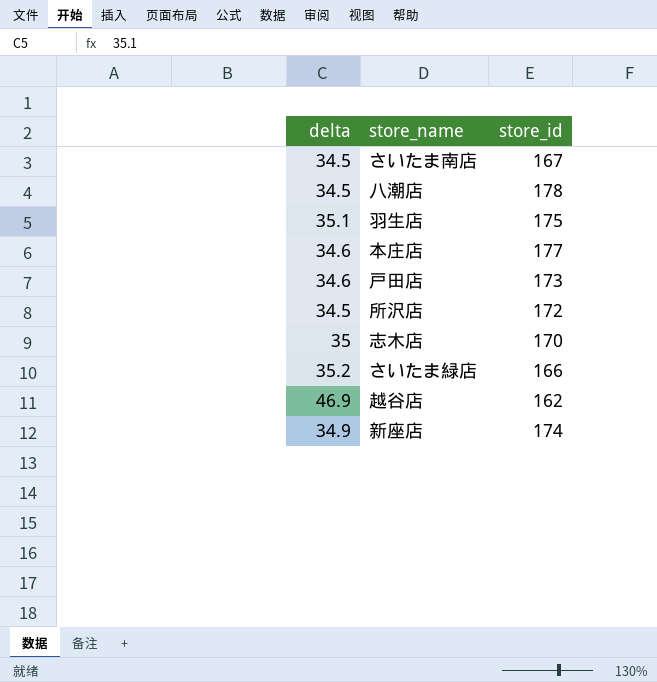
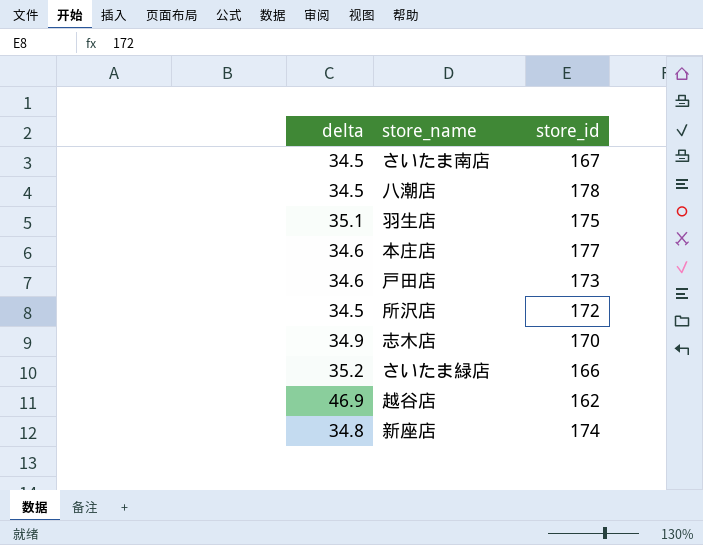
志木店 | delta: 35 -> 34.9
新座店 | delta: 34.9 -> 34.8

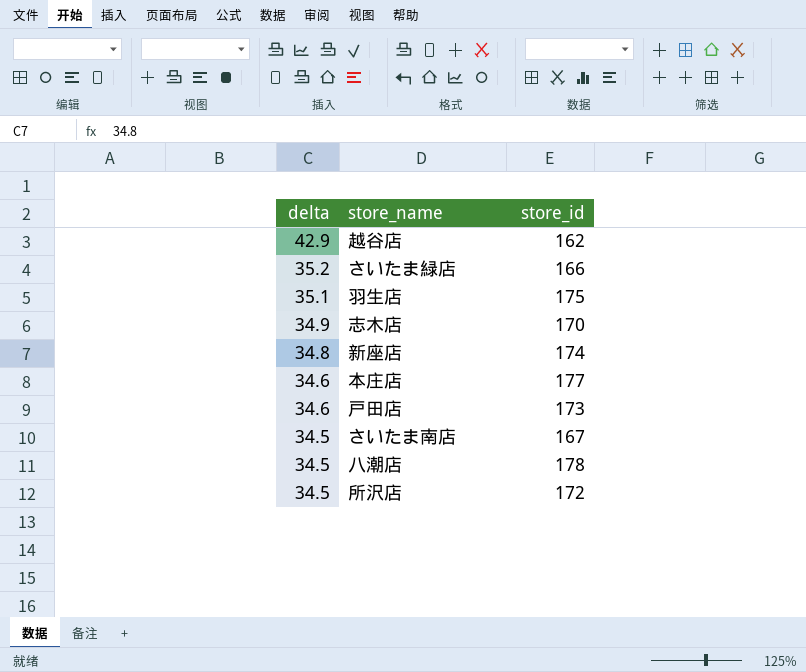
row order: none -> delta descending
越谷店 | delta: 46.9 -> 42.9

